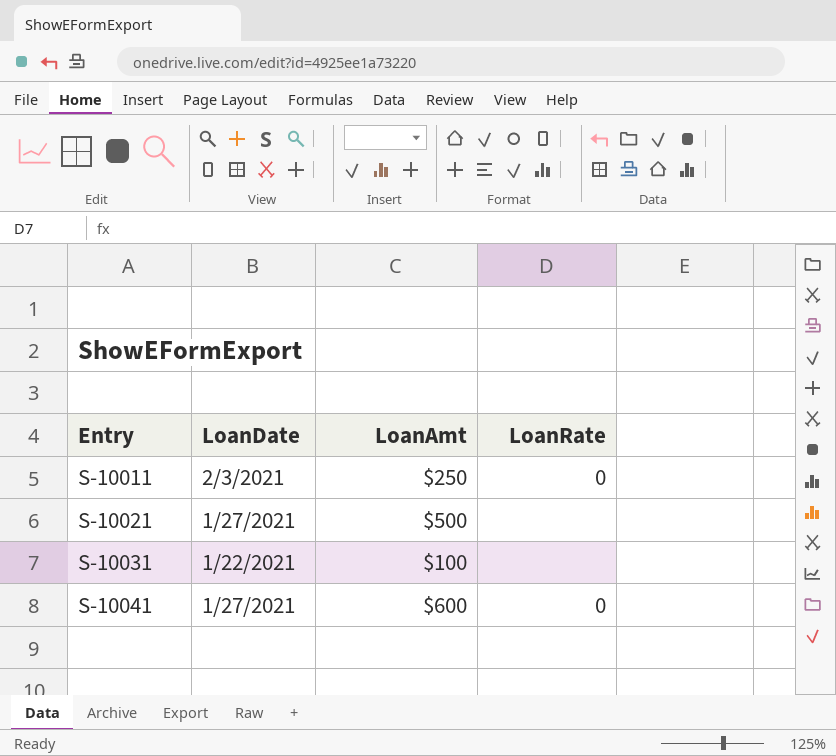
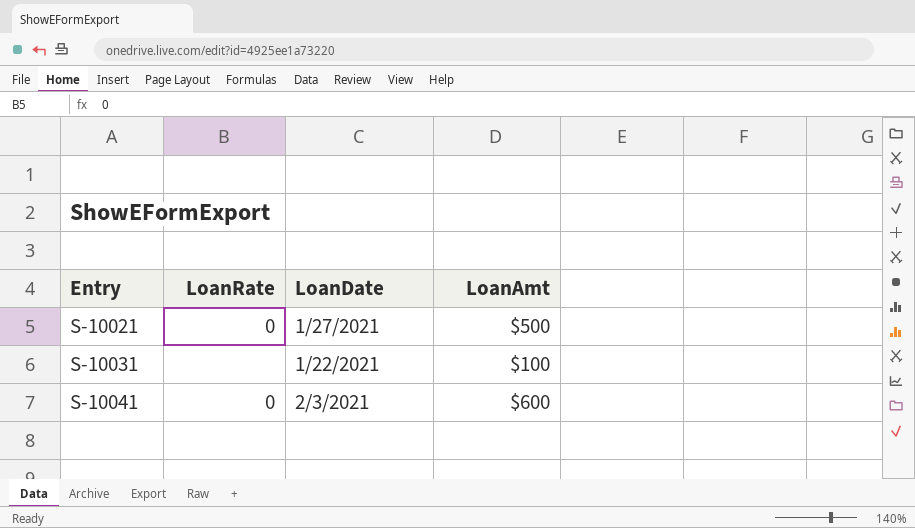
column LoanRate | position: 4 -> 2
row S-10011: 2/3/2021 | $250 | 0 -> none
S-10021 | LoanRate: none -> 0
S-10041 | LoanDate: 1/27/2021 -> 2/3/2021

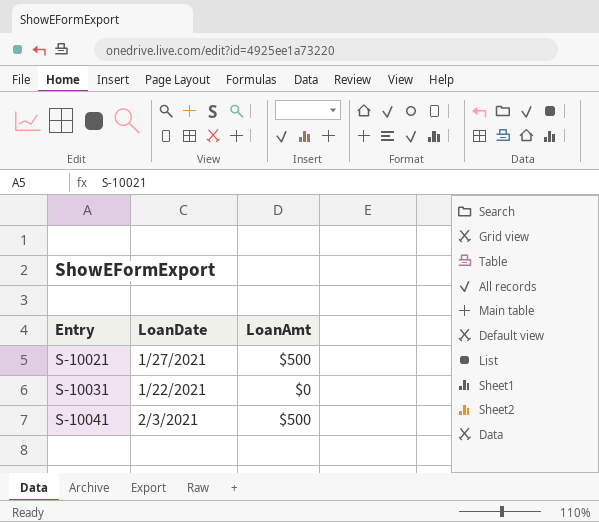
column LoanRate | position: 2 -> none
S-10031 | LoanAmt: $100 -> $0
S-10041 | LoanAmt: $600 -> $500

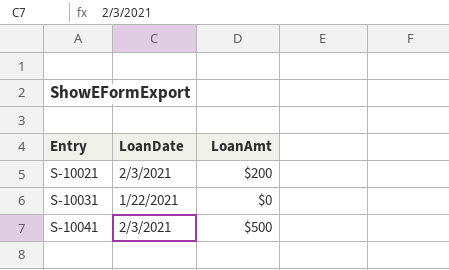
S-10021 | LoanDate: 1/27/2021 -> 2/3/2021
S-10021 | LoanAmt: $500 -> $200

